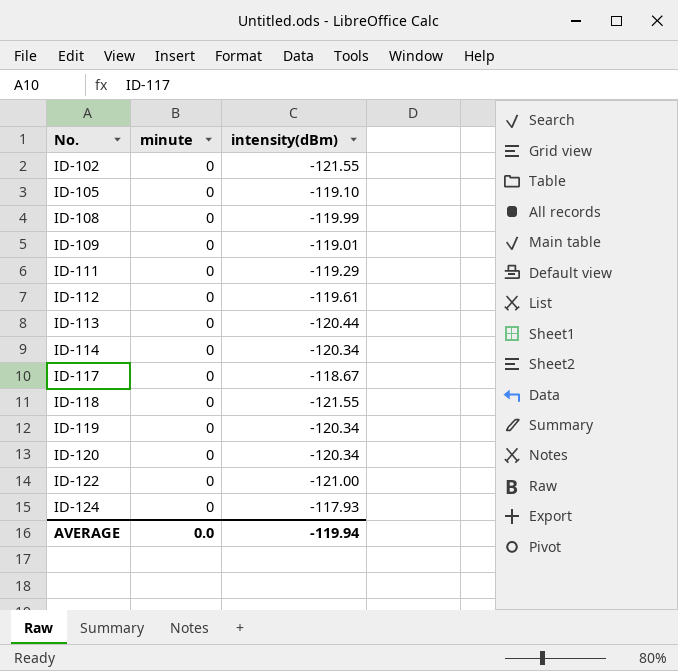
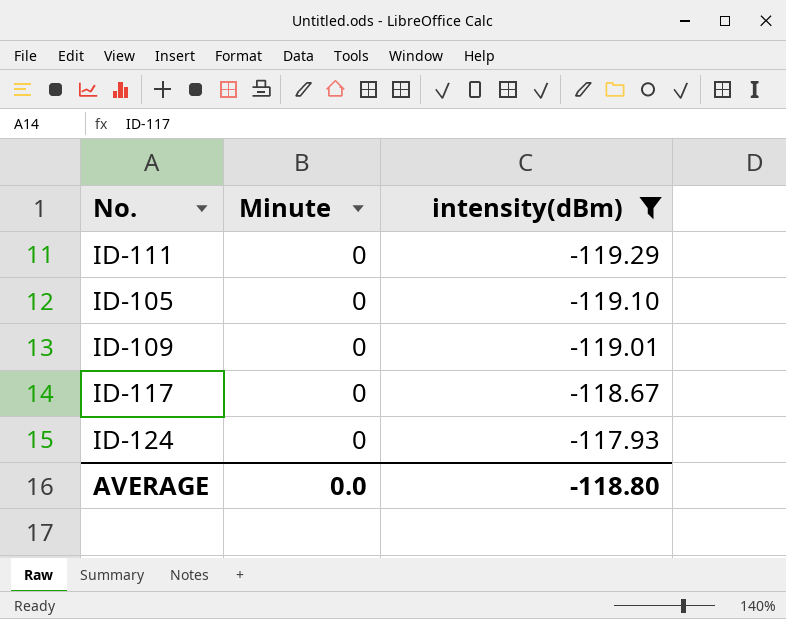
filter: none -> intensity(dBm) >= -119.29
row order: No. ascending -> intensity(dBm) ascending
column name: minute -> Minute
AVERAGE | intensity(dBm): -119.94 -> -118.80

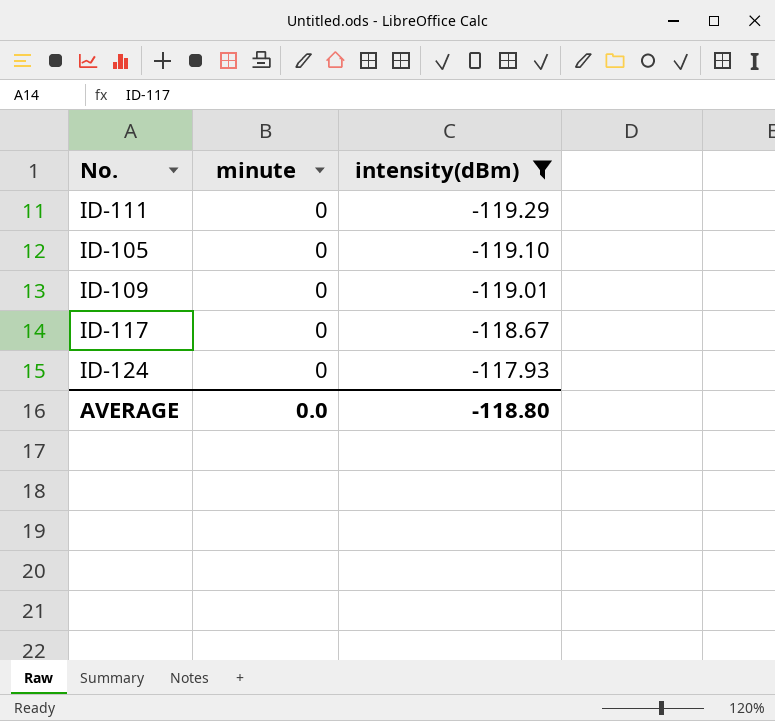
column name: Minute -> minute

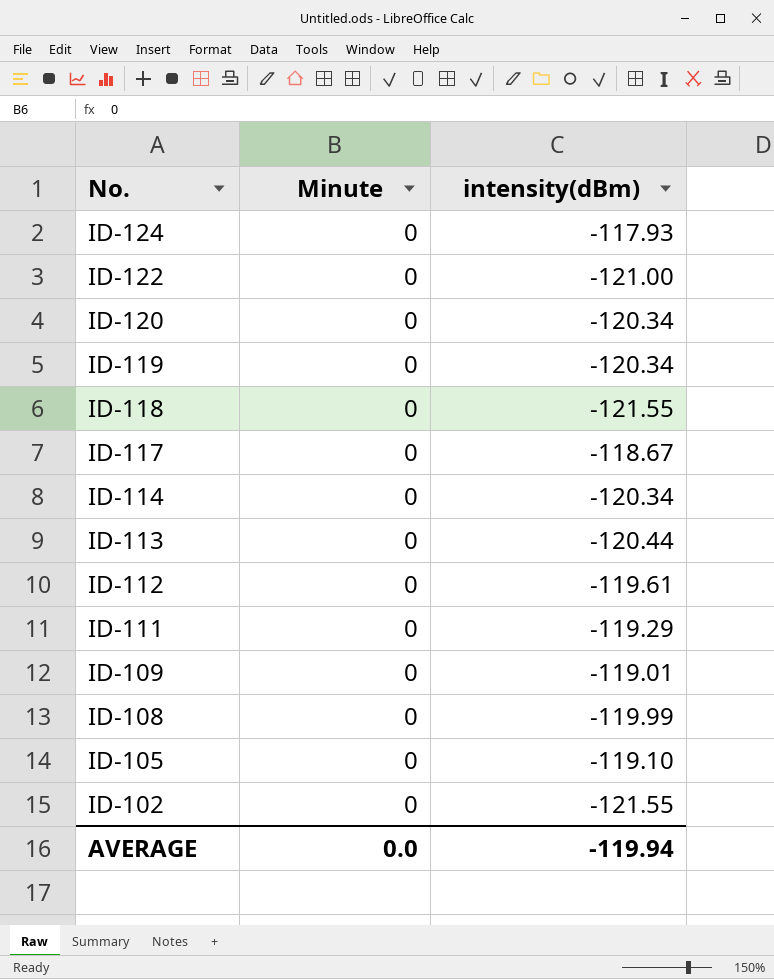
filter: intensity(dBm) >= -119.29 -> none
row order: intensity(dBm) ascending -> No. descending
column name: minute -> Minute
AVERAGE | intensity(dBm): -118.80 -> -119.94

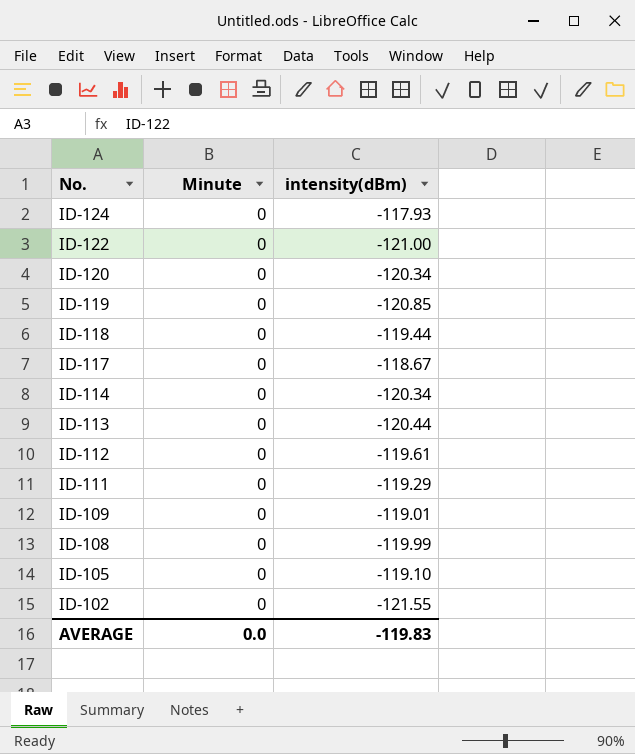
ID-119 | intensity(dBm): -120.34 -> -120.85
ID-118 | intensity(dBm): -121.55 -> -119.44
AVERAGE | intensity(dBm): -119.94 -> -119.83

